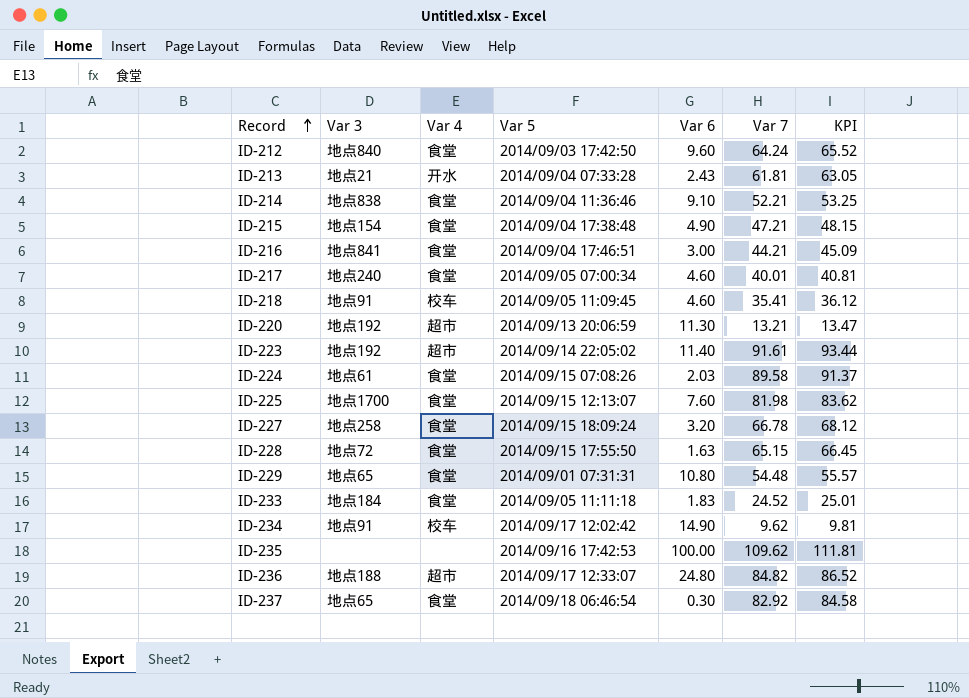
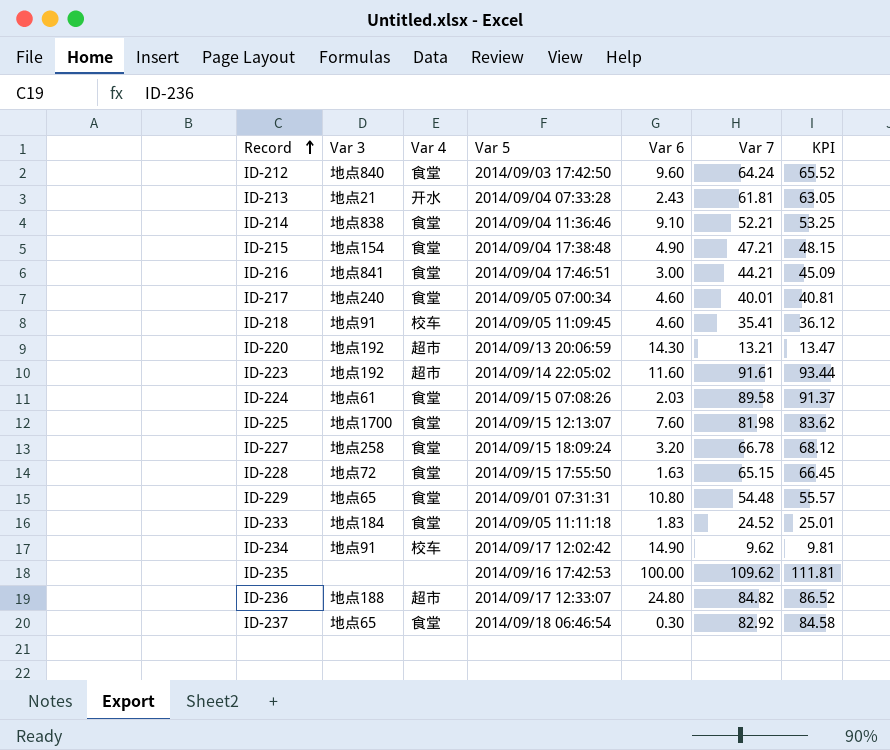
ID-220 | Var 6: 11.30 -> 14.30
ID-223 | Var 6: 11.40 -> 11.60

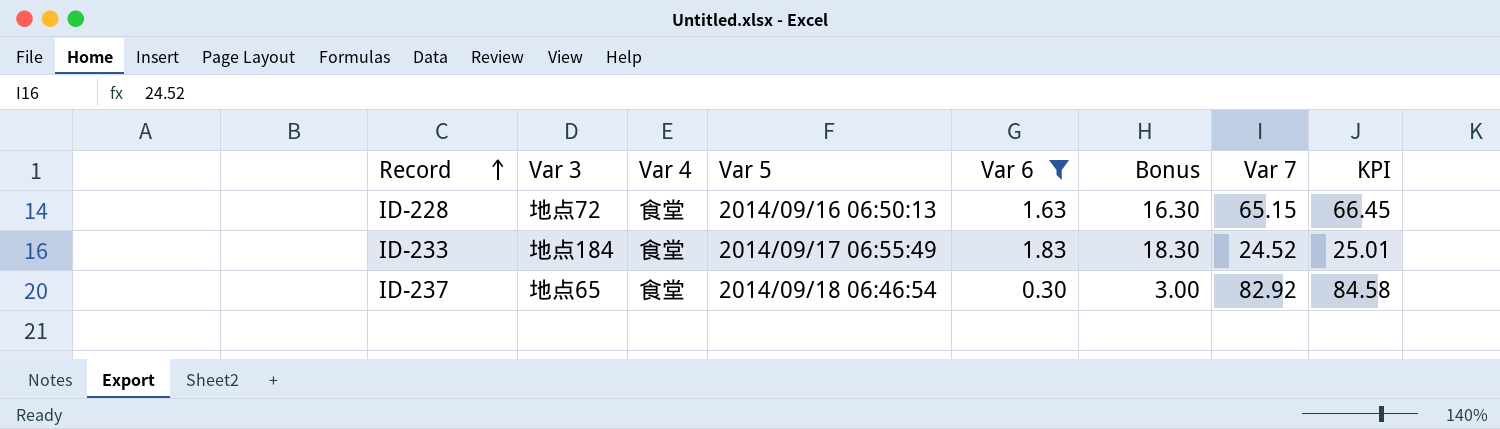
filter: none -> Var 6 <= 1.83
column Bonus | formula: none -> [Var 6] * 10
ID-228 | Var 5: 2014/09/15 17:55:50 -> 2014/09/16 06:50:13
ID-233 | Var 5: 2014/09/05 11:11:18 -> 2014/09/17 06:55:49

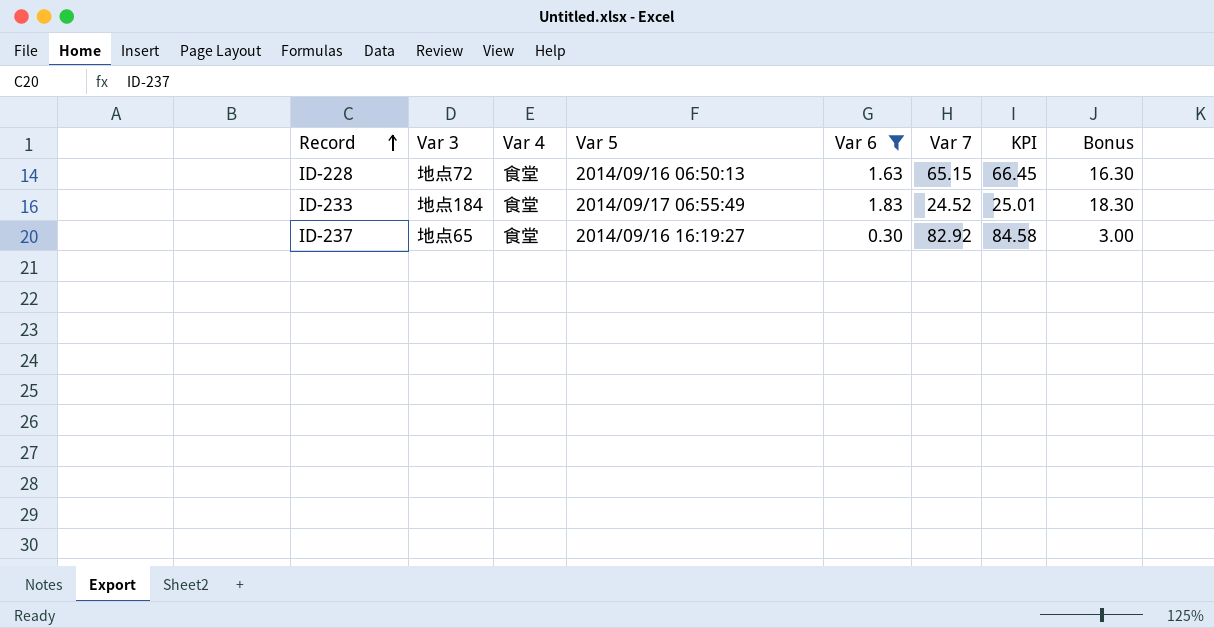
column Bonus | position: 6 -> 8
ID-237 | Var 5: 2014/09/18 06:46:54 -> 2014/09/16 16:19:27

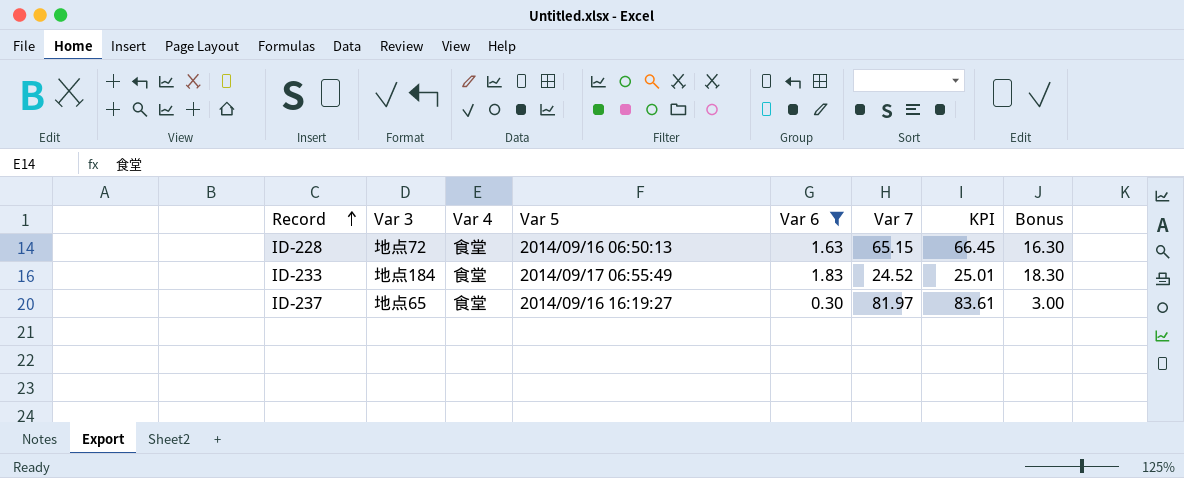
ID-237 | Var 7: 82.92 -> 81.97
ID-237 | KPI: 84.58 -> 83.61

